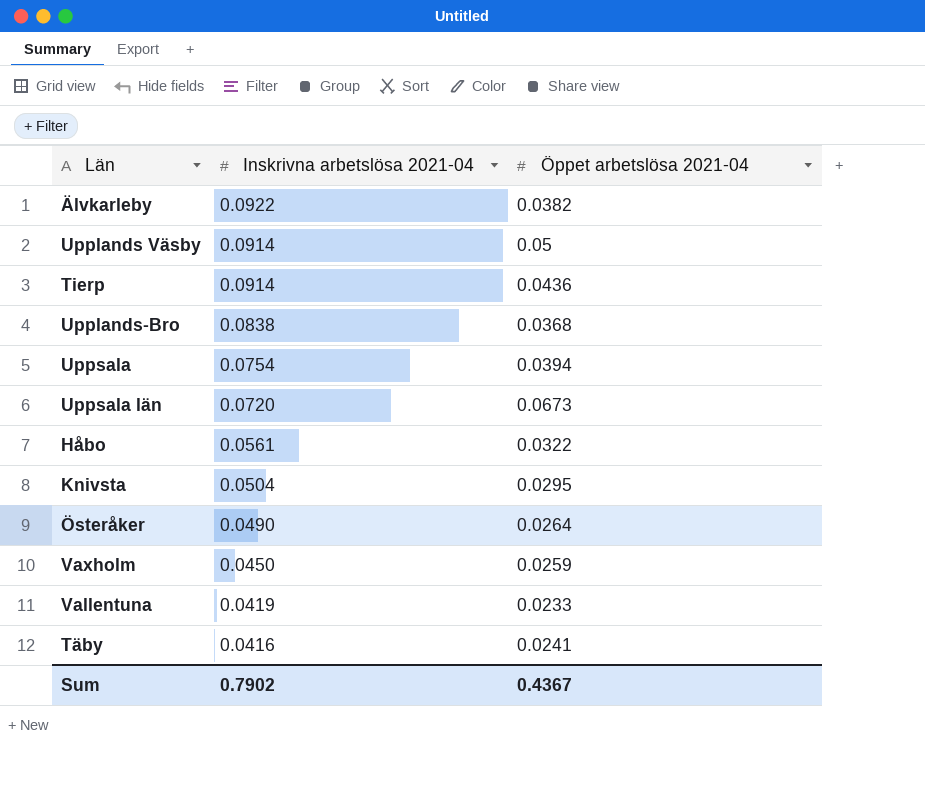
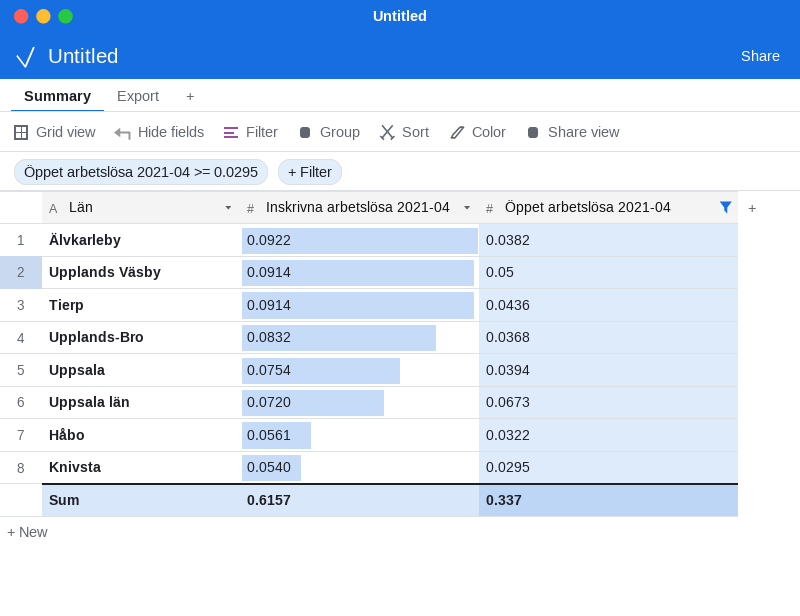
filter: none -> Öppet arbetslösa 2021-04 >= 0.0295
Upplands-Bro | Inskrivna arbetslösa 2021-04: 0.0838 -> 0.0832
Knivsta | Inskrivna arbetslösa 2021-04: 0.0504 -> 0.0540
Sum | Inskrivna arbetslösa 2021-04: 0.7902 -> 0.6157
Sum | Öppet arbetslösa 2021-04: 0.4367 -> 0.337

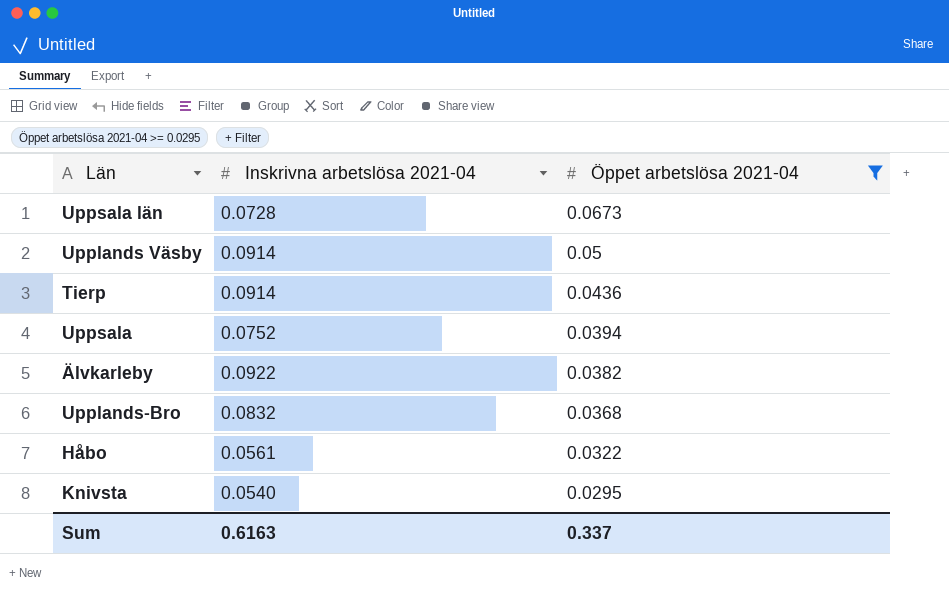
row order: Inskrivna arbetslösa 2021-04 descending -> Öppet arbetslösa 2021-04 descending
Uppsala län | Inskrivna arbetslösa 2021-04: 0.0720 -> 0.0728
Uppsala | Inskrivna arbetslösa 2021-04: 0.0754 -> 0.0752
Sum | Inskrivna arbetslösa 2021-04: 0.6157 -> 0.6163

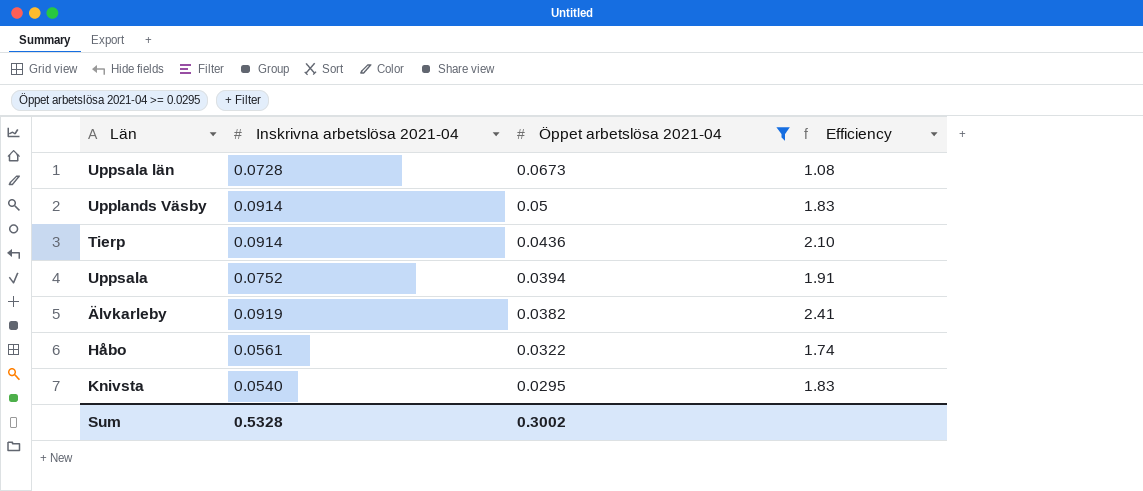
column Efficiency | formula: none -> [Inskrivna arbetslösa 2021-04] / [Öppet arbetslösa 2021-04]
row Upplands-Bro: 0.0832 | 0.0368 -> none
Älvkarleby | Inskrivna arbetslösa 2021-04: 0.0922 -> 0.0919
Sum | Inskrivna arbetslösa 2021-04: 0.6163 -> 0.5328
Sum | Öppet arbetslösa 2021-04: 0.337 -> 0.3002

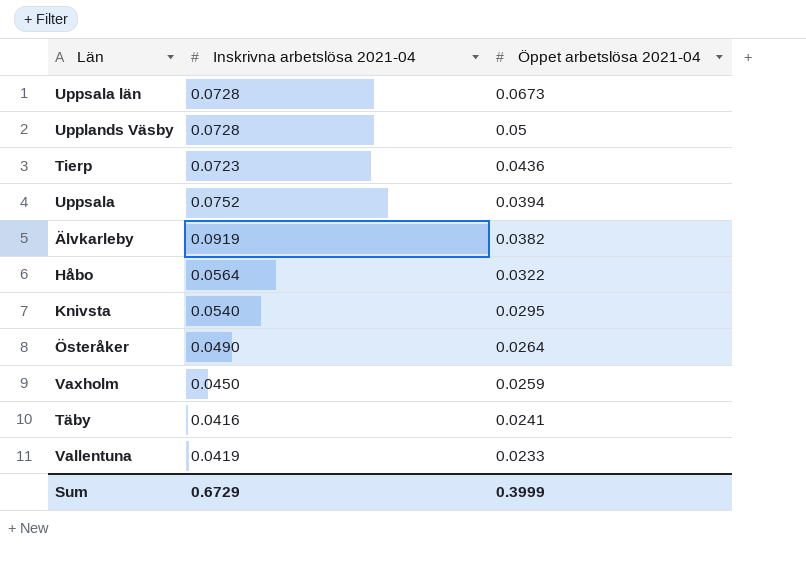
filter: Öppet arbetslösa 2021-04 >= 0.0295 -> none
column Efficiency | formula: [Inskrivna arbetslösa 2021-04] / [Öppet arbetslösa 2021-04] -> none
Upplands Väsby | Inskrivna arbetslösa 2021-04: 0.0914 -> 0.0728
Tierp | Inskrivna arbetslösa 2021-04: 0.0914 -> 0.0723
Håbo | Inskrivna arbetslösa 2021-04: 0.0561 -> 0.0564
Sum | Inskrivna arbetslösa 2021-04: 0.5328 -> 0.6729
Sum | Öppet arbetslösa 2021-04: 0.3002 -> 0.3999

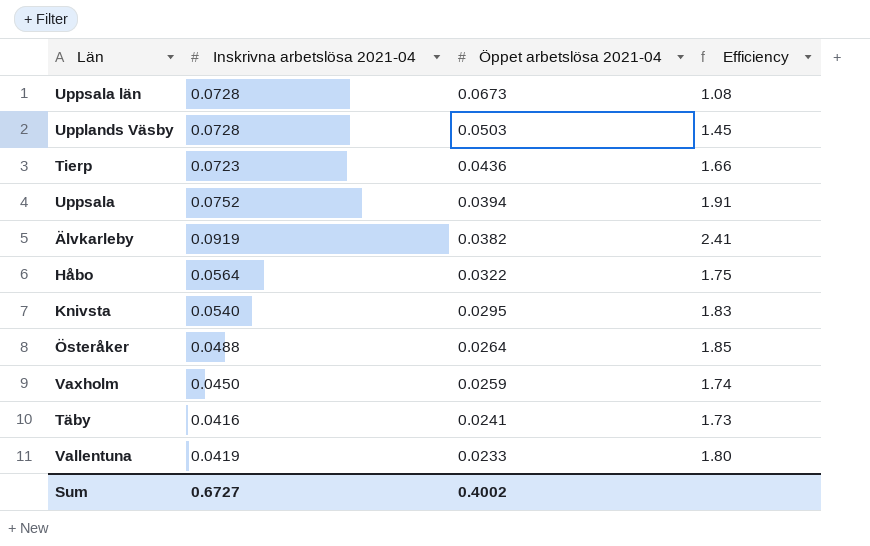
column Efficiency | formula: none -> [Inskrivna arbetslösa 2021-04] / [Öppet arbetslösa 2021-04]
Upplands Väsby | Öppet arbetslösa 2021-04: 0.05 -> 0.0503
Österåker | Inskrivna arbetslösa 2021-04: 0.0490 -> 0.0488
Sum | Inskrivna arbetslösa 2021-04: 0.6729 -> 0.6727
Sum | Öppet arbetslösa 2021-04: 0.3999 -> 0.4002

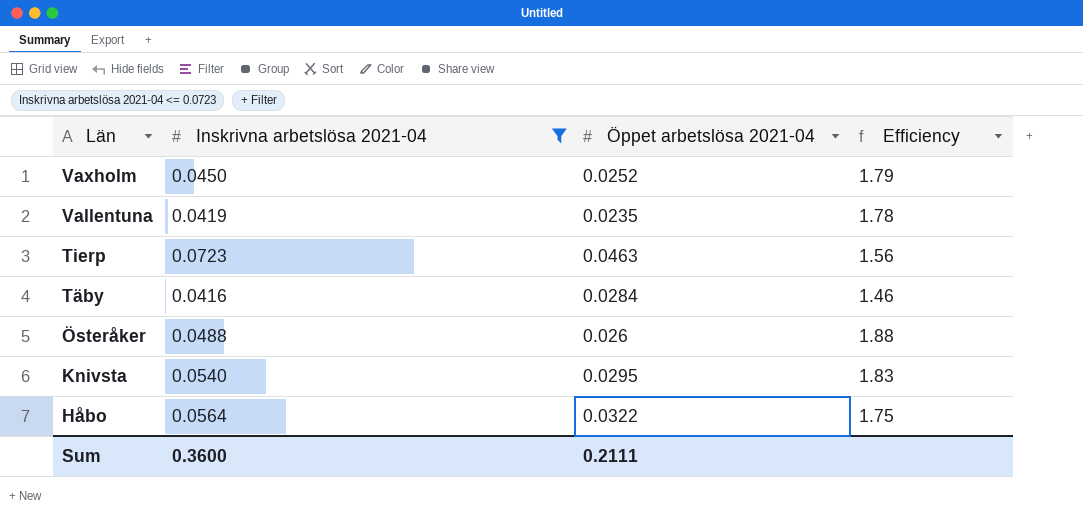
filter: none -> Inskrivna arbetslösa 2021-04 <= 0.0723
row order: Öppet arbetslösa 2021-04 descending -> Län descending
Vaxholm | Öppet arbetslösa 2021-04: 0.0259 -> 0.0252
Vaxholm | Efficiency: 1.74 -> 1.79
Vallentuna | Öppet arbetslösa 2021-04: 0.0233 -> 0.0235
Vallentuna | Efficiency: 1.80 -> 1.78
Tierp | Öppet arbetslösa 2021-04: 0.0436 -> 0.0463
Tierp | Efficiency: 1.66 -> 1.56
Täby | Öppet arbetslösa 2021-04: 0.0241 -> 0.0284
Täby | Efficiency: 1.73 -> 1.46
Österåker | Öppet arbetslösa 2021-04: 0.0264 -> 0.026
Österåker | Efficiency: 1.85 -> 1.88
Sum | Inskrivna arbetslösa 2021-04: 0.6727 -> 0.3600
Sum | Öppet arbetslösa 2021-04: 0.4002 -> 0.2111

